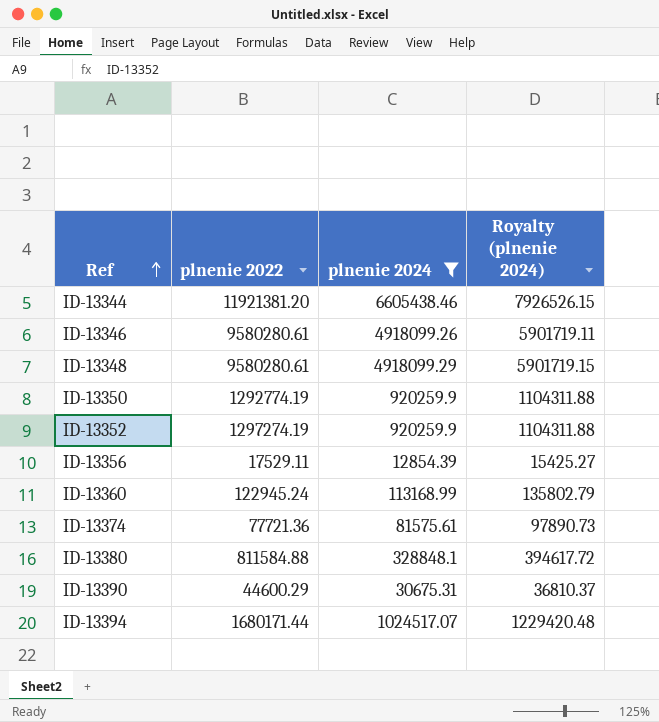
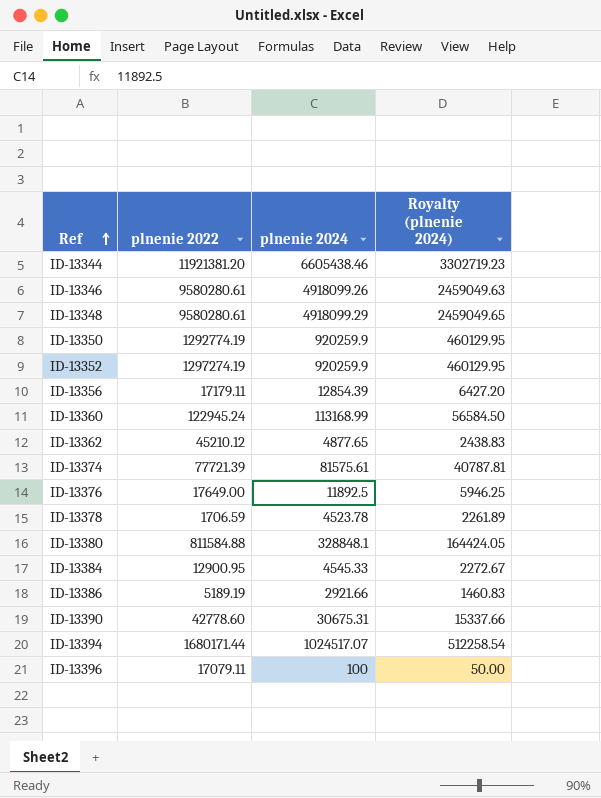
filter: plnenie 2024 >= 12854.39 -> none
column Royalty (plnenie 2024) | formula: [plnenie 2024] * 1.2 -> [plnenie 2024] * 0.5
ID-13356 | plnenie 2022: 17529.11 -> 17179.11
ID-13374 | plnenie 2022: 77721.36 -> 77721.39
ID-13390 | plnenie 2022: 44600.29 -> 42778.60

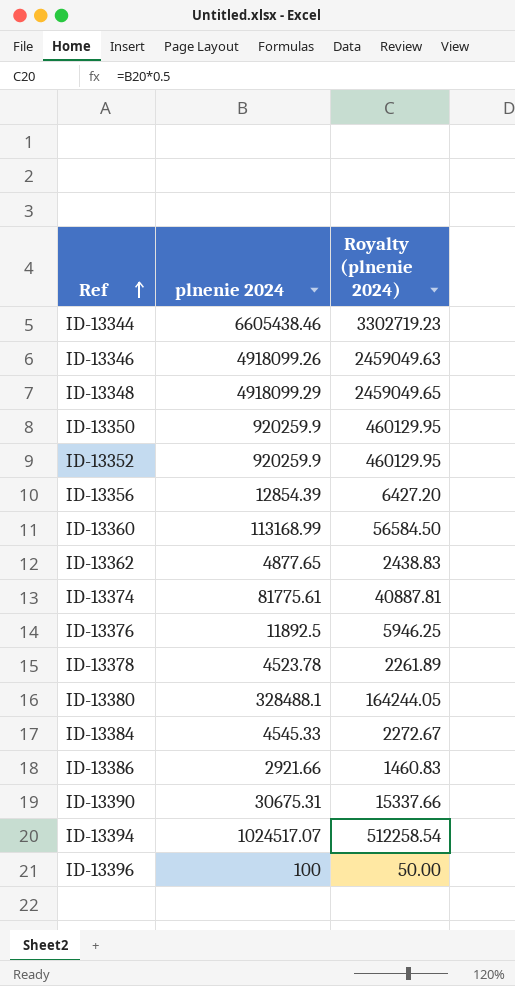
column plnenie 2022 | position: 2 -> none
ID-13374 | plnenie 2024: 81575.61 -> 81775.61
ID-13374 | Royalty (plnenie 2024): 40787.81 -> 40887.81
ID-13380 | plnenie 2024: 328848.1 -> 328488.1
ID-13380 | Royalty (plnenie 2024): 164424.05 -> 164244.05

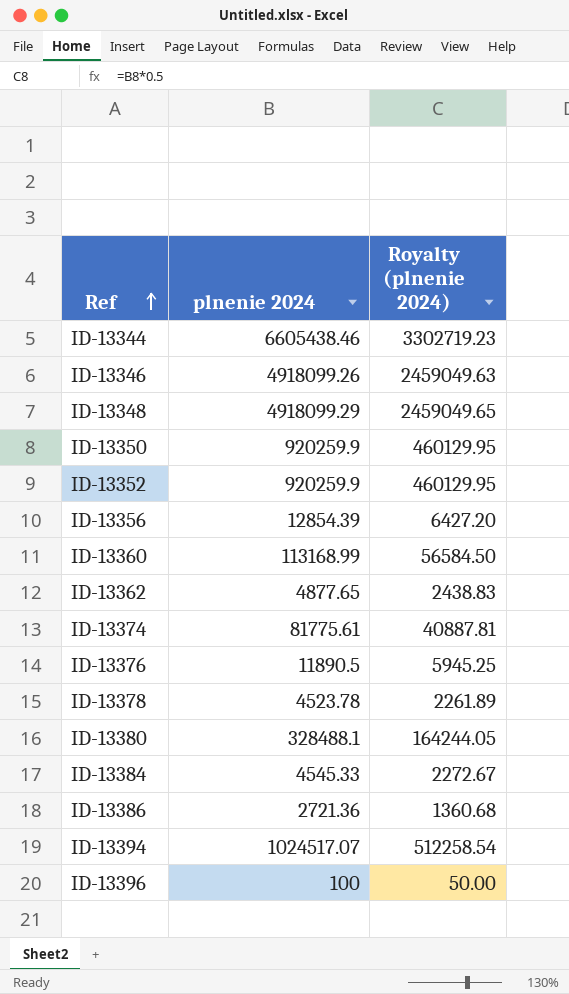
row ID-13390: 30675.31 | 15337.66 -> none
ID-13376 | plnenie 2024: 11892.5 -> 11890.5
ID-13376 | Royalty (plnenie 2024): 5946.25 -> 5945.25
ID-13386 | plnenie 2024: 2921.66 -> 2721.36
ID-13386 | Royalty (plnenie 2024): 1460.83 -> 1360.68

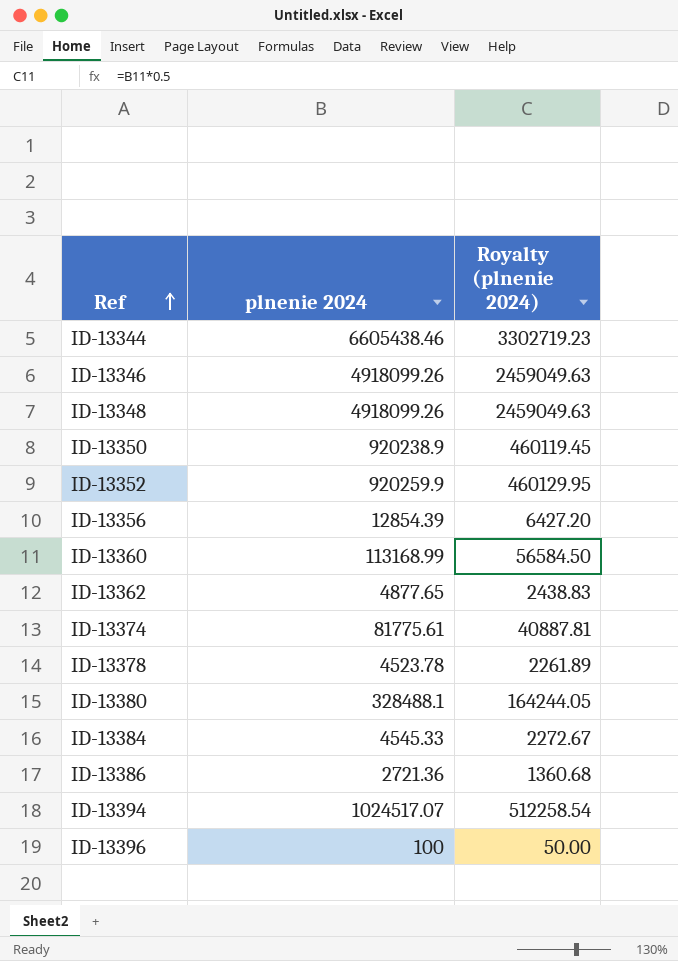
row ID-13376: 11890.5 | 5945.25 -> none
ID-13348 | plnenie 2024: 4918099.29 -> 4918099.26
ID-13348 | Royalty (plnenie 2024): 2459049.65 -> 2459049.63
ID-13350 | plnenie 2024: 920259.9 -> 920238.9
ID-13350 | Royalty (plnenie 2024): 460129.95 -> 460119.45

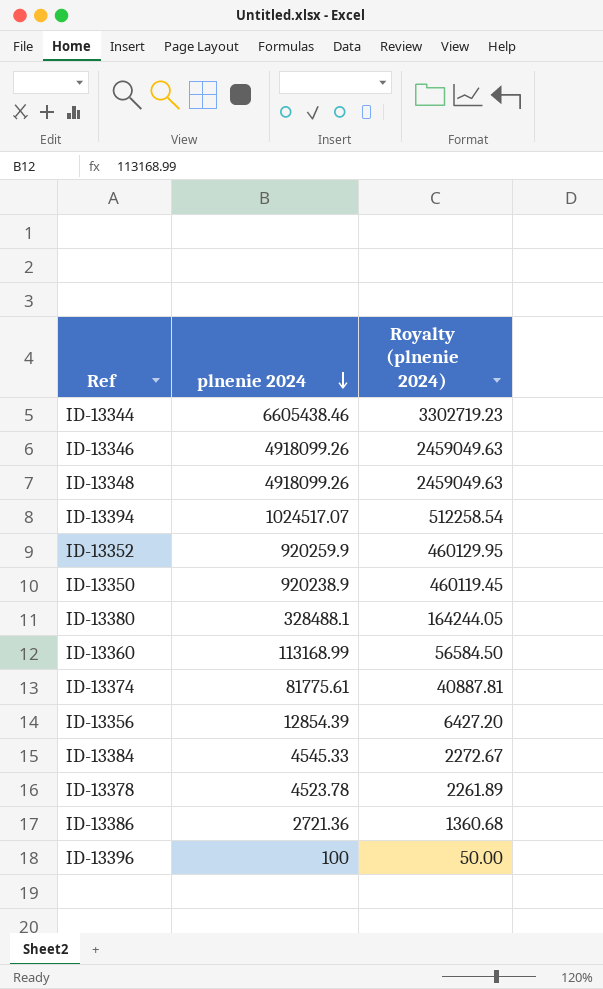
row order: Ref ascending -> plnenie 2024 descending
row ID-13362: 4877.65 | 2438.83 -> none

